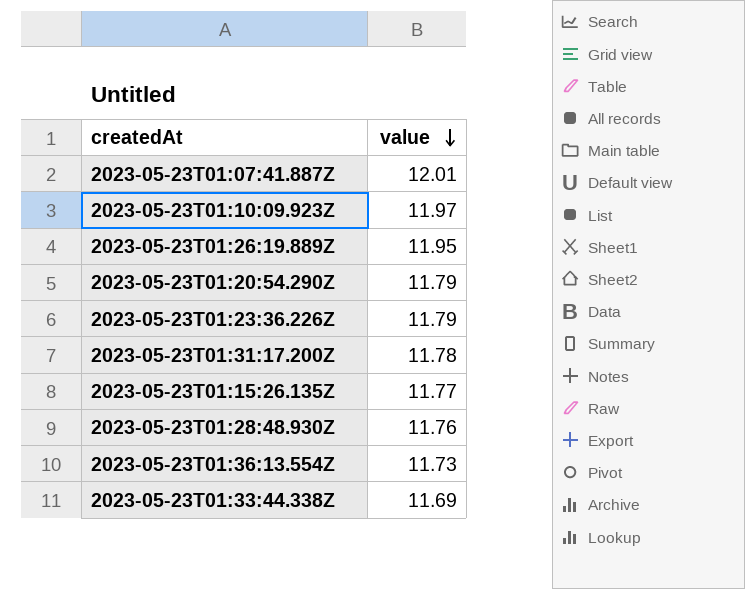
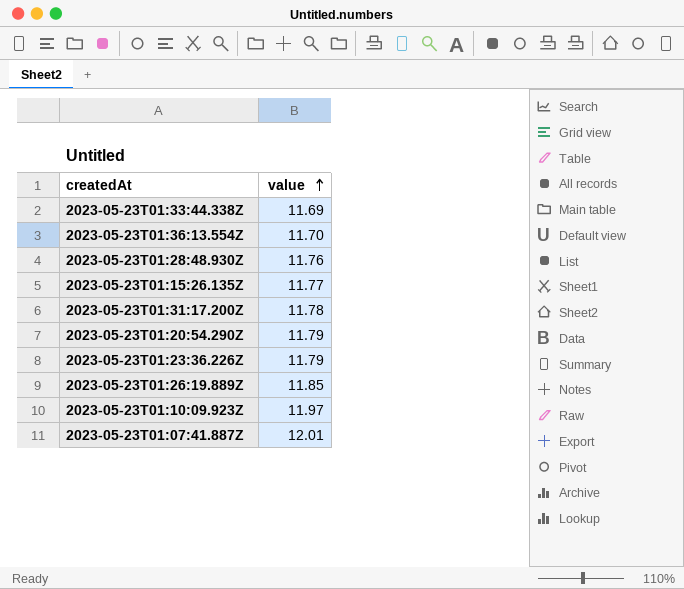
row order: value descending -> value ascending
2023-05-23T01:36:13.554Z | value: 11.73 -> 11.70
2023-05-23T01:26:19.889Z | value: 11.95 -> 11.85

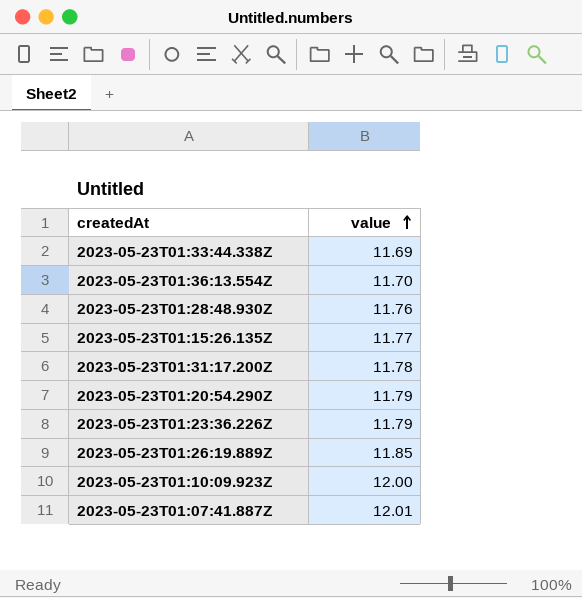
2023-05-23T01:10:09.923Z | value: 11.97 -> 12.00

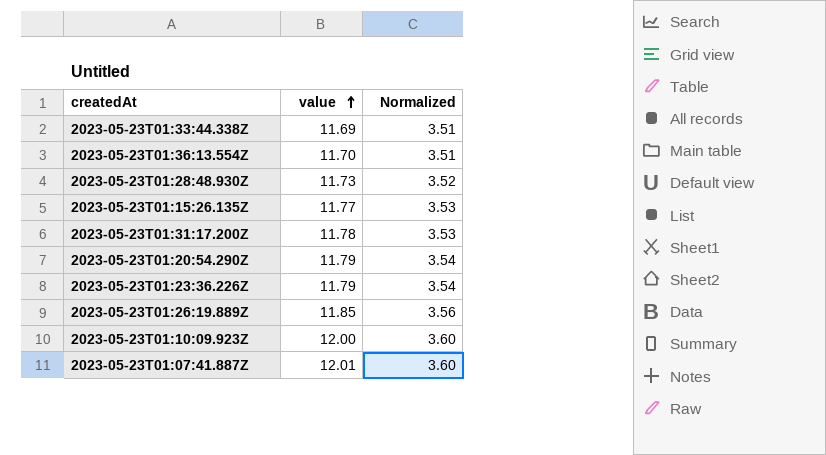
column Normalized | formula: none -> [value] * 0.3
2023-05-23T01:28:48.930Z | value: 11.76 -> 11.73

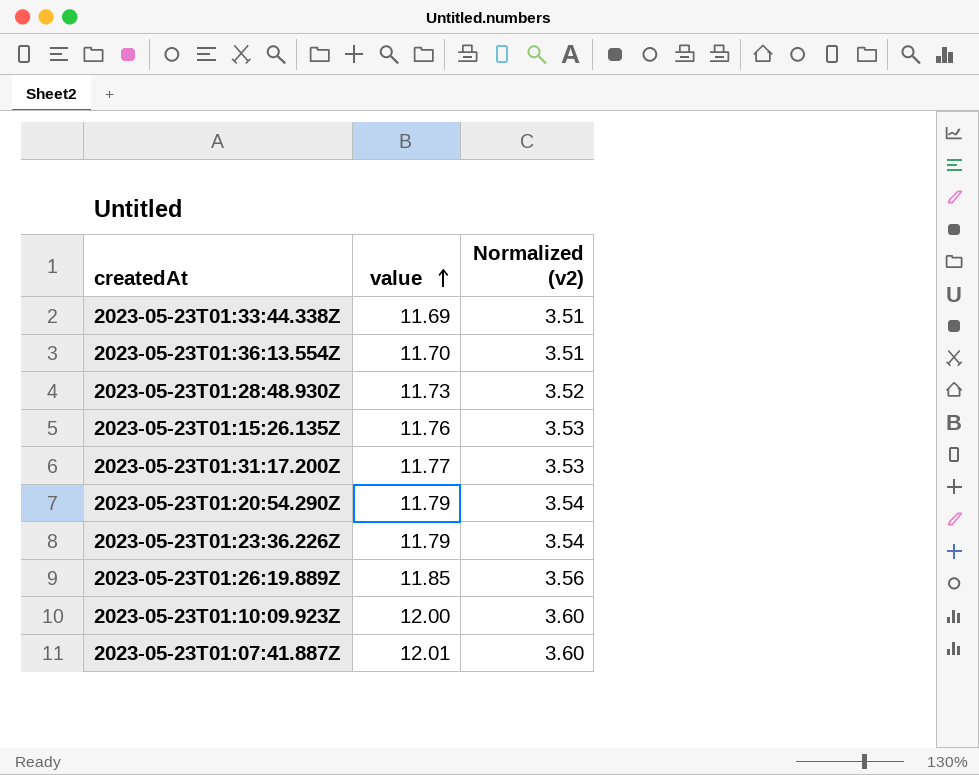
column name: Normalized -> Normalized (v2)
2023-05-23T01:15:26.135Z | value: 11.77 -> 11.76
2023-05-23T01:31:17.200Z | value: 11.78 -> 11.77

